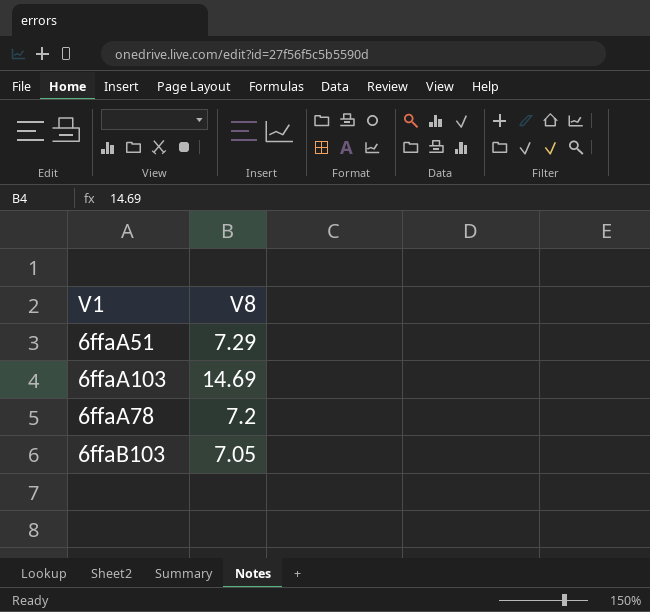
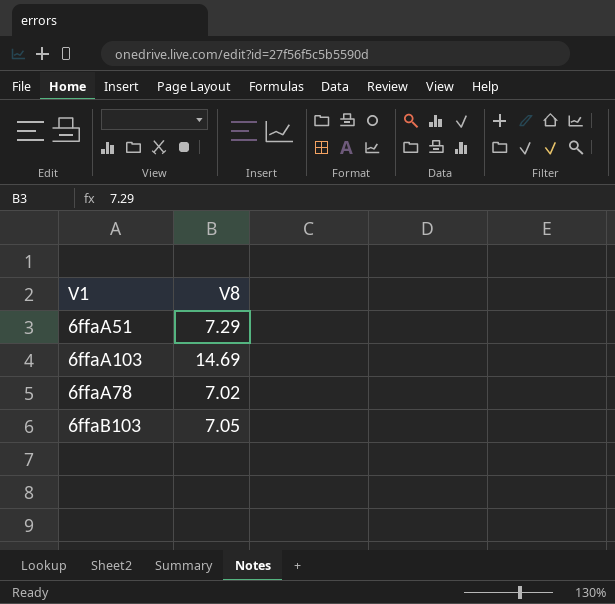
6ffaA78 | V8: 7.2 -> 7.02

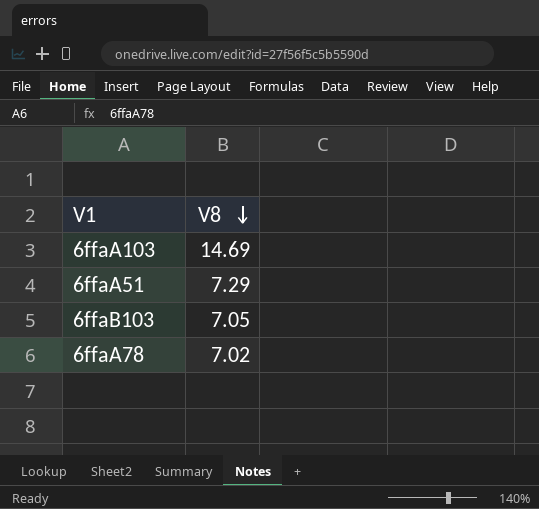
row order: none -> V8 descending

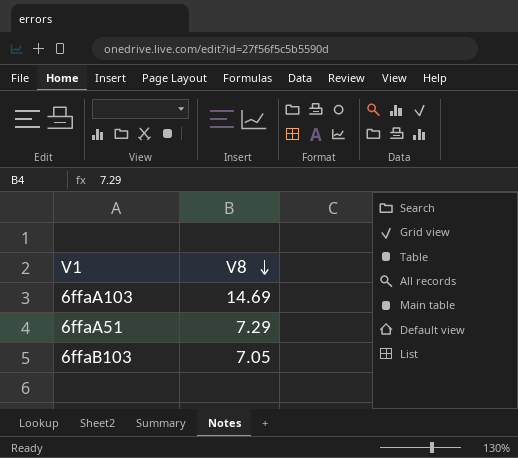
row 6ffaA78: 7.02 -> none

